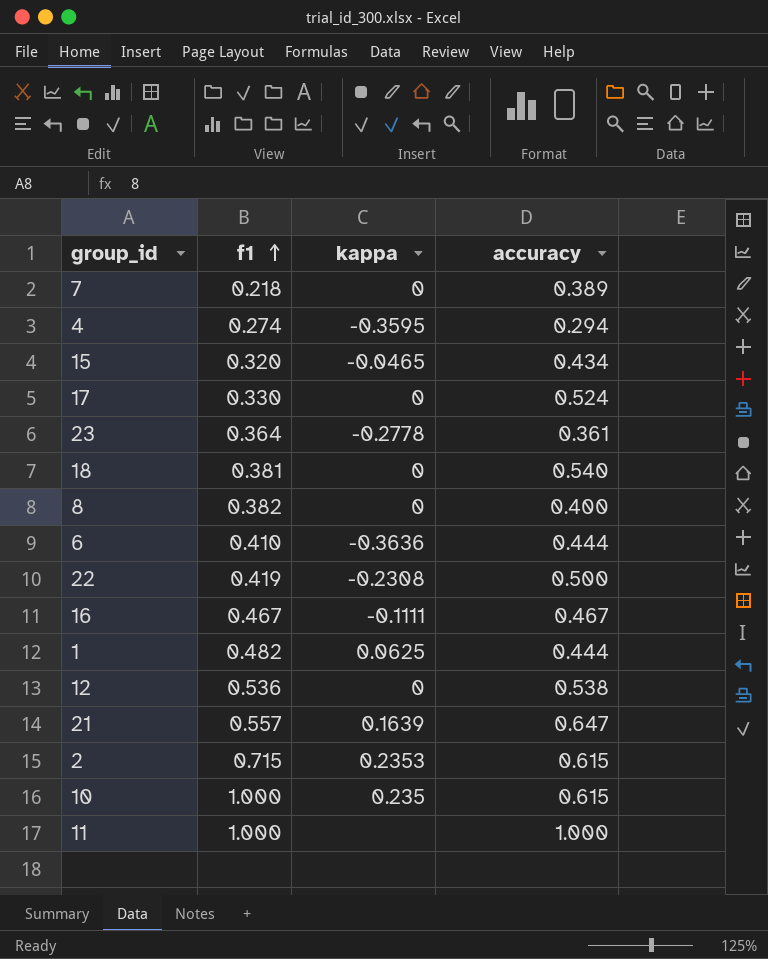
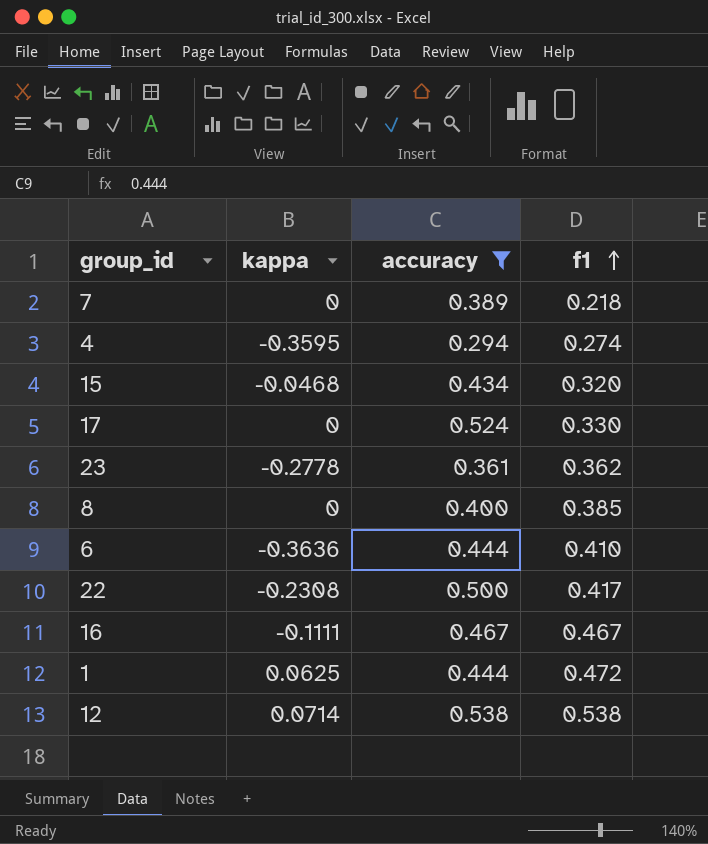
filter: none -> accuracy <= 0.538
column f1 | position: 2 -> 4
15 | kappa: -0.0465 -> -0.0468
23 | f1: 0.364 -> 0.362
8 | f1: 0.382 -> 0.385
22 | f1: 0.419 -> 0.417
1 | f1: 0.482 -> 0.472
12 | kappa: 0 -> 0.0714
12 | f1: 0.536 -> 0.538

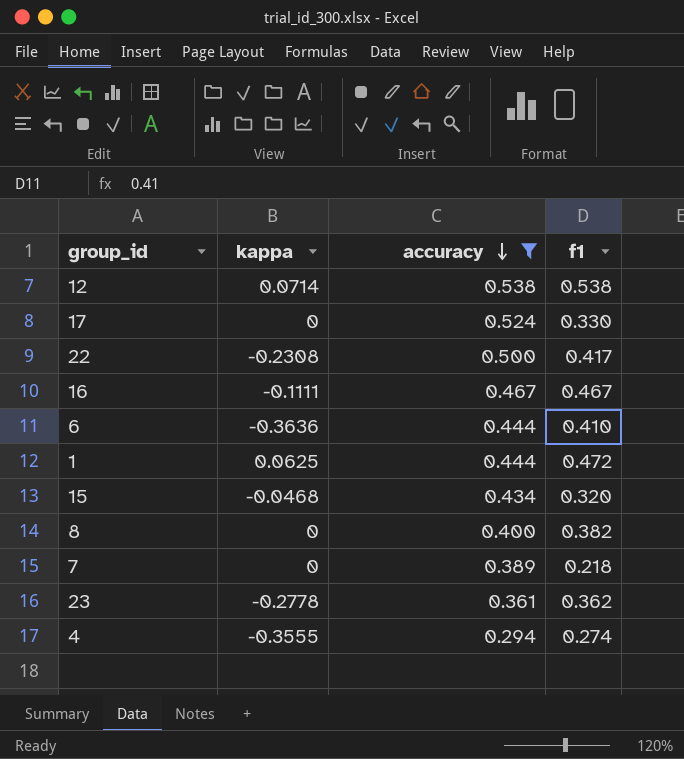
row order: f1 ascending -> accuracy descending
8 | f1: 0.385 -> 0.382
4 | kappa: -0.3595 -> -0.3555

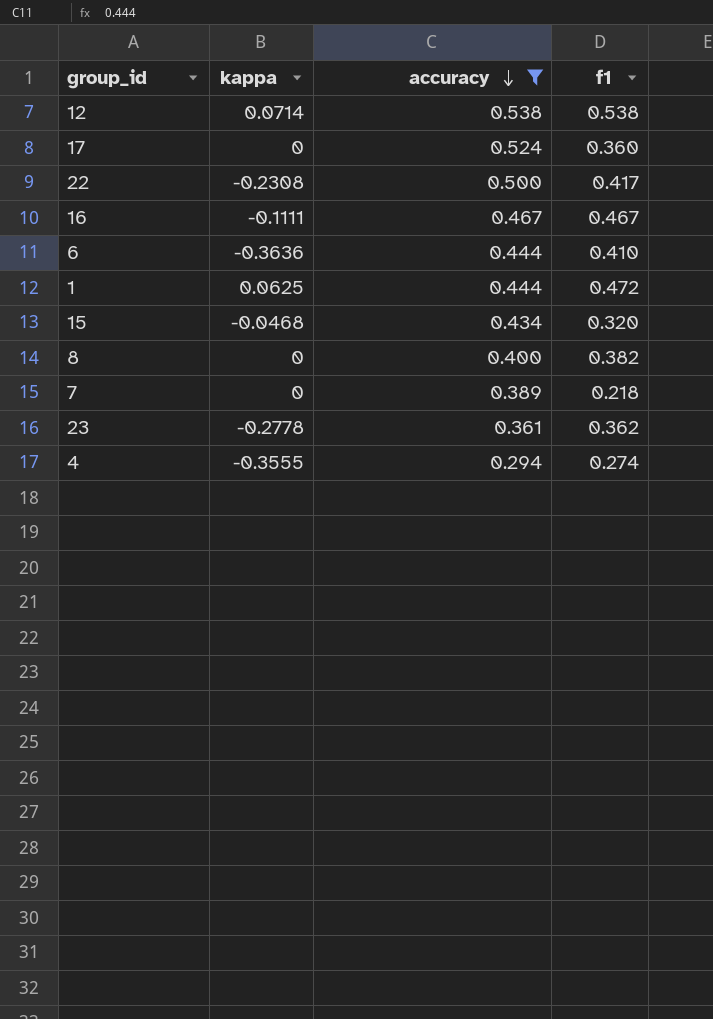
17 | f1: 0.330 -> 0.360

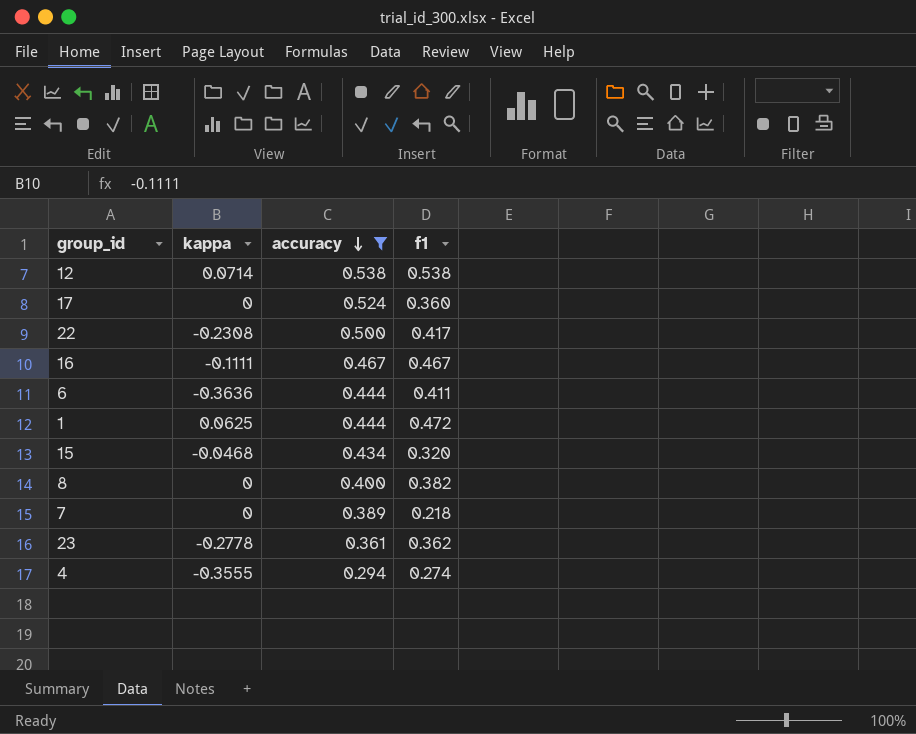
6 | f1: 0.410 -> 0.411

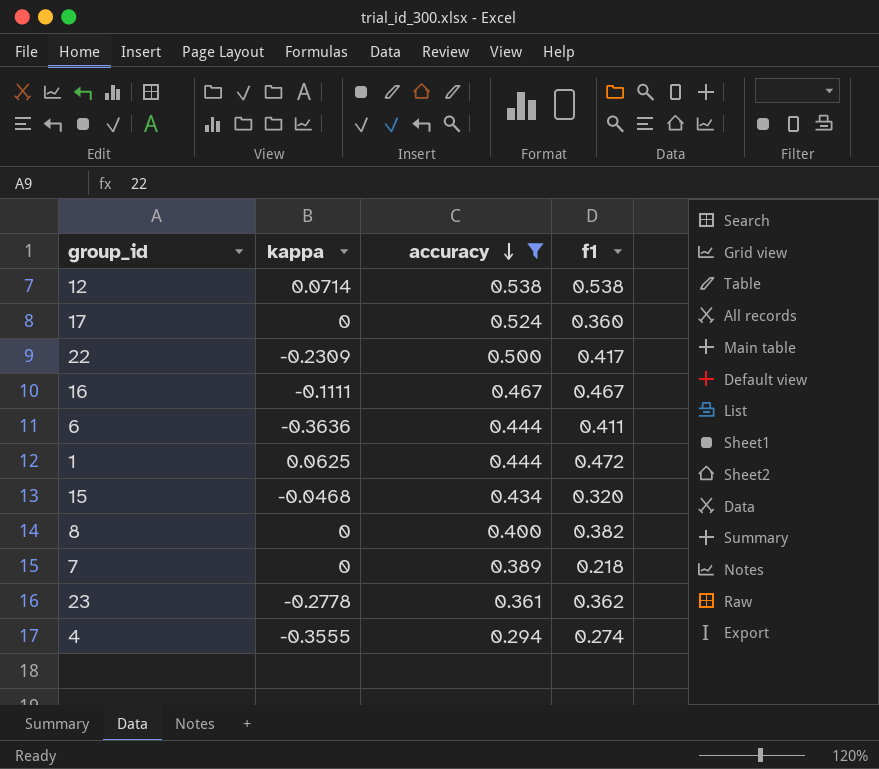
22 | kappa: -0.2308 -> -0.2309

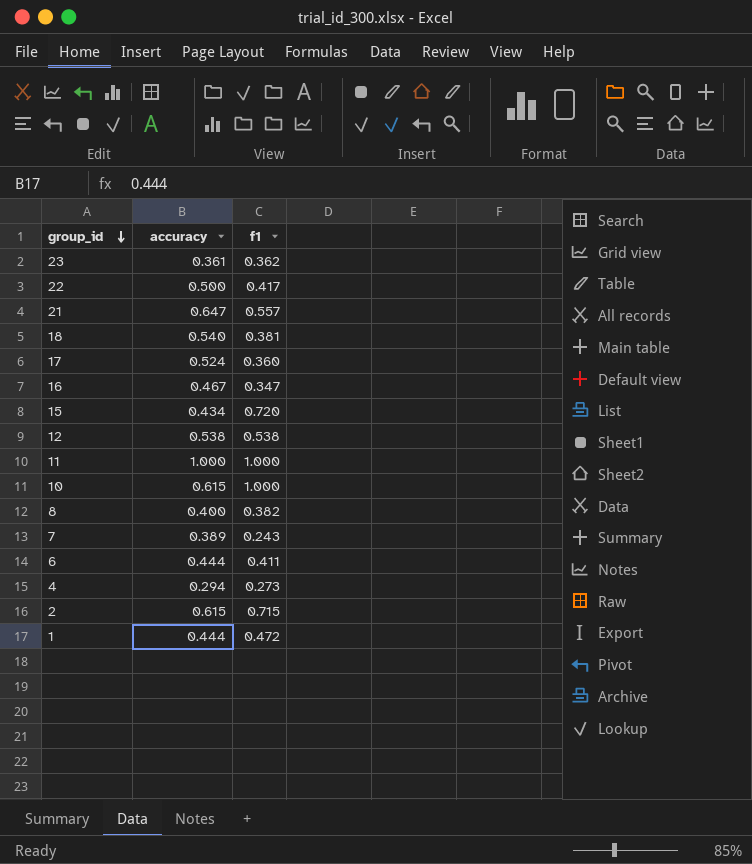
filter: accuracy <= 0.538 -> none
row order: accuracy descending -> group_id descending
column kappa | position: 2 -> none
16 | f1: 0.467 -> 0.347
15 | f1: 0.320 -> 0.720
7 | f1: 0.218 -> 0.243
4 | f1: 0.274 -> 0.273

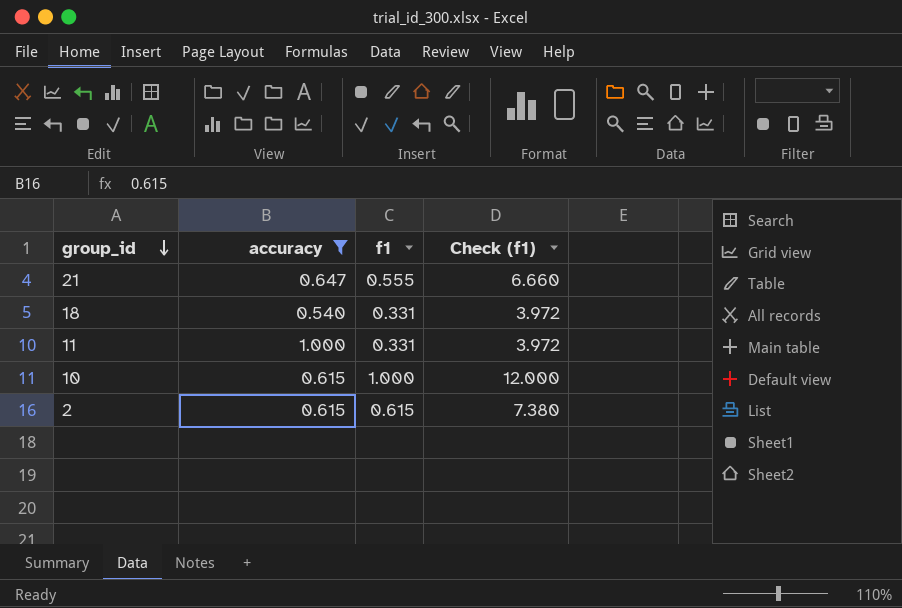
filter: none -> accuracy >= 0.540
column Check (f1) | formula: none -> [f1] * 12
21 | f1: 0.557 -> 0.555
18 | f1: 0.381 -> 0.331
11 | f1: 1.000 -> 0.331
2 | f1: 0.715 -> 0.615

